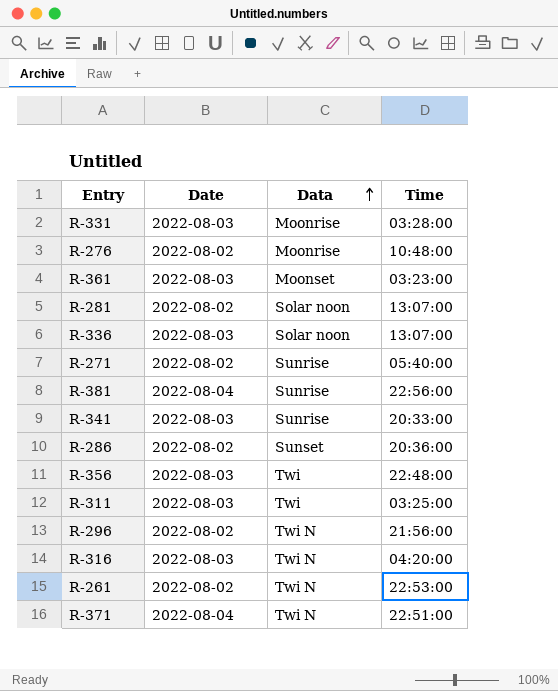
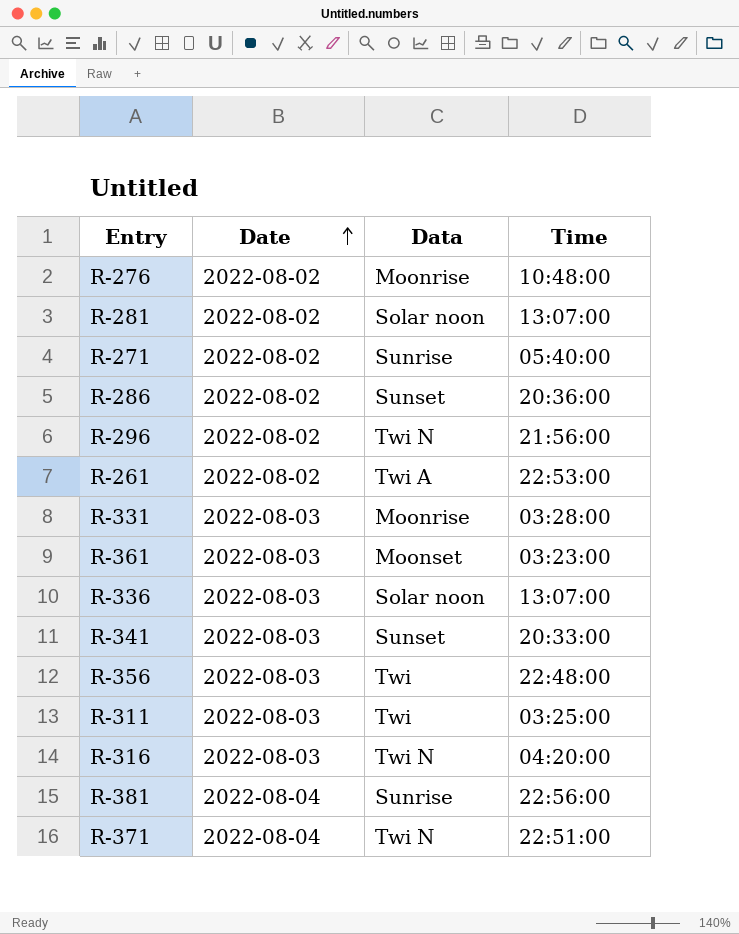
row order: Data ascending -> Date ascending
R-261 | Data: Twi N -> Twi A
R-341 | Data: Sunrise -> Sunset

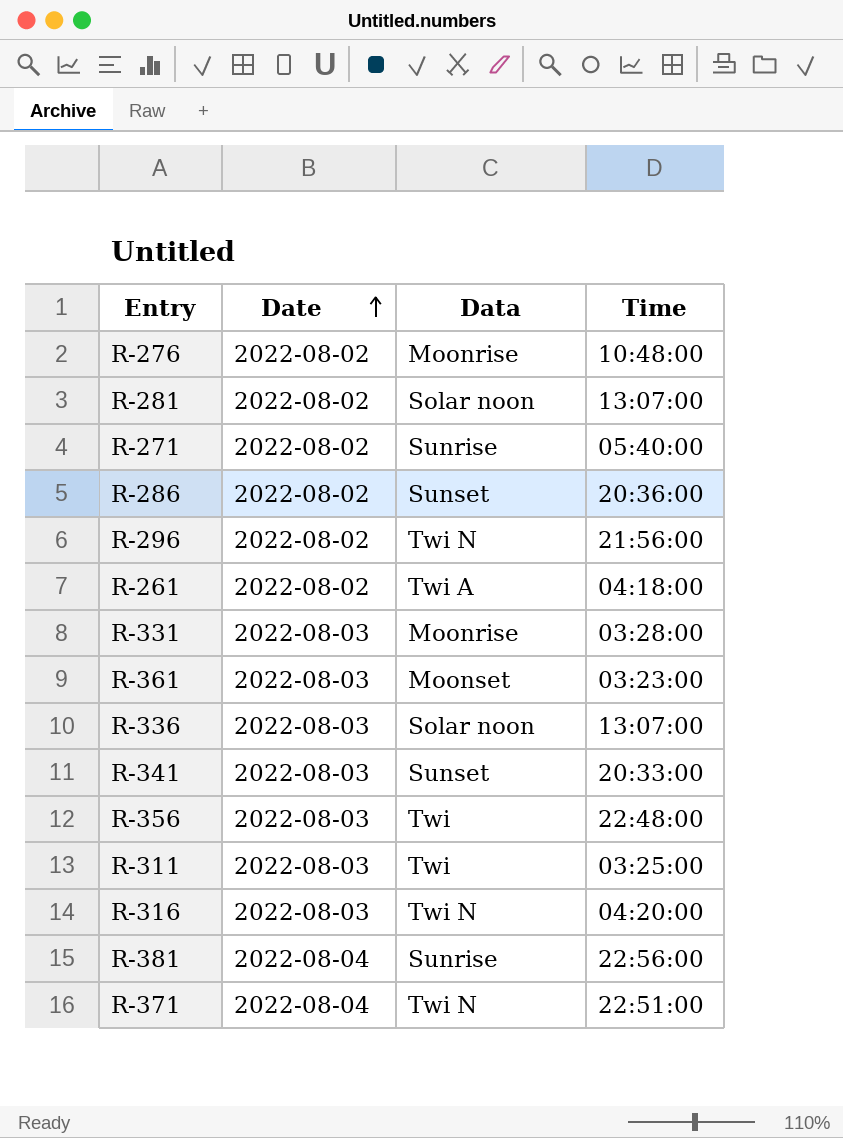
R-261 | Time: 22:53:00 -> 04:18:00

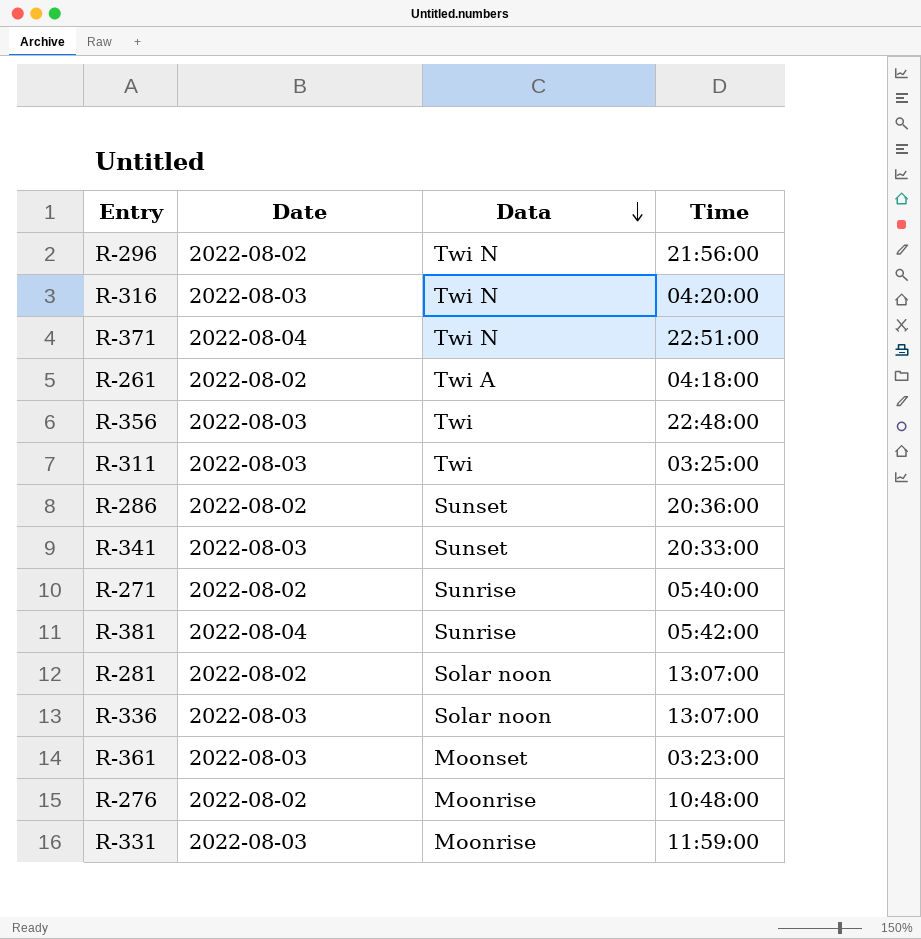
row order: Date ascending -> Data descending
R-381 | Time: 22:56:00 -> 05:42:00
R-331 | Time: 03:28:00 -> 11:59:00

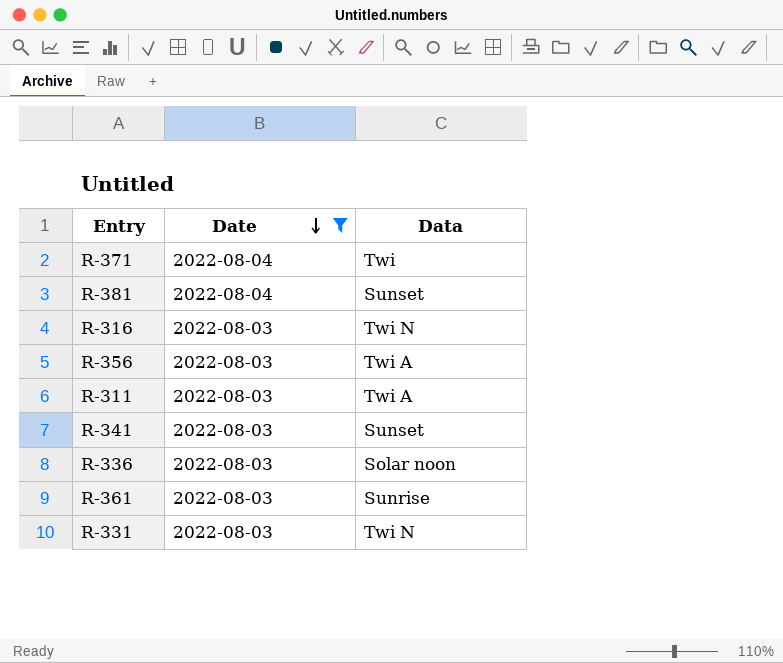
filter: none -> Date != 2022-08-02
row order: Data descending -> Date descending
column Time | position: 4 -> none
R-371 | Data: Twi N -> Twi
R-381 | Data: Sunrise -> Sunset
R-356 | Data: Twi -> Twi A
R-311 | Data: Twi -> Twi A
R-361 | Data: Moonset -> Sunrise
R-331 | Data: Moonrise -> Twi N

